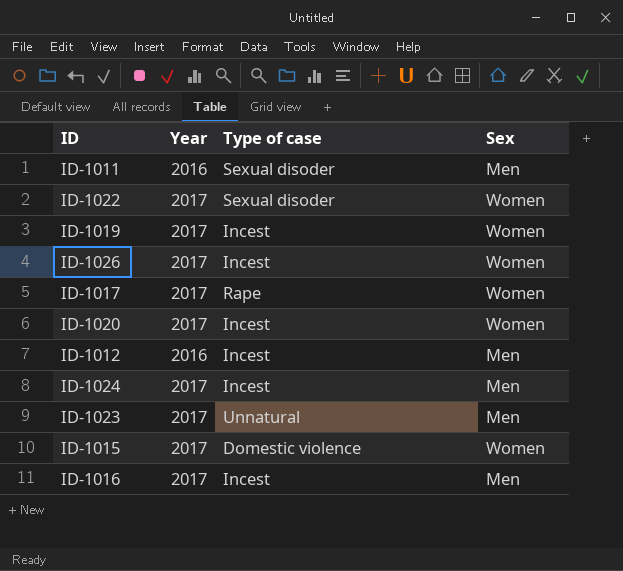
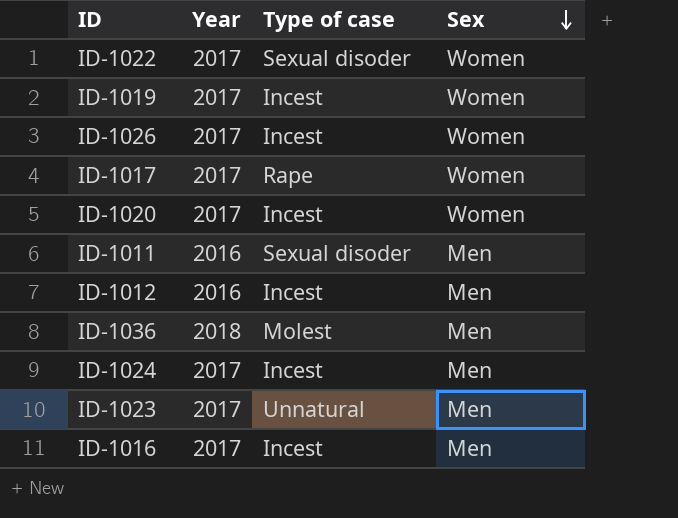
row order: none -> Sex descending
row ID-1015: 2017 | Domestic violence | Women -> none
row ID-1036: none -> 2018 | Molest | Men

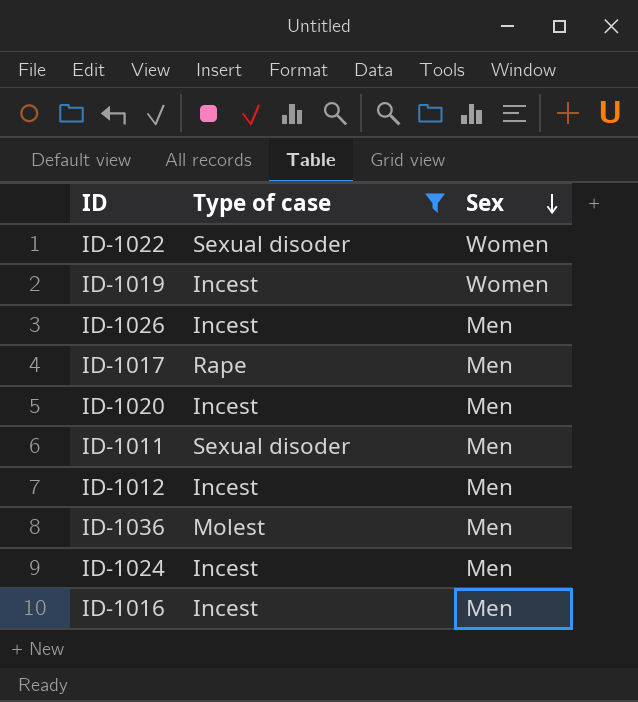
filter: none -> Type of case != Unnatural
column Year | position: 2 -> none
ID-1026 | Sex: Women -> Men
ID-1017 | Sex: Women -> Men
ID-1020 | Sex: Women -> Men

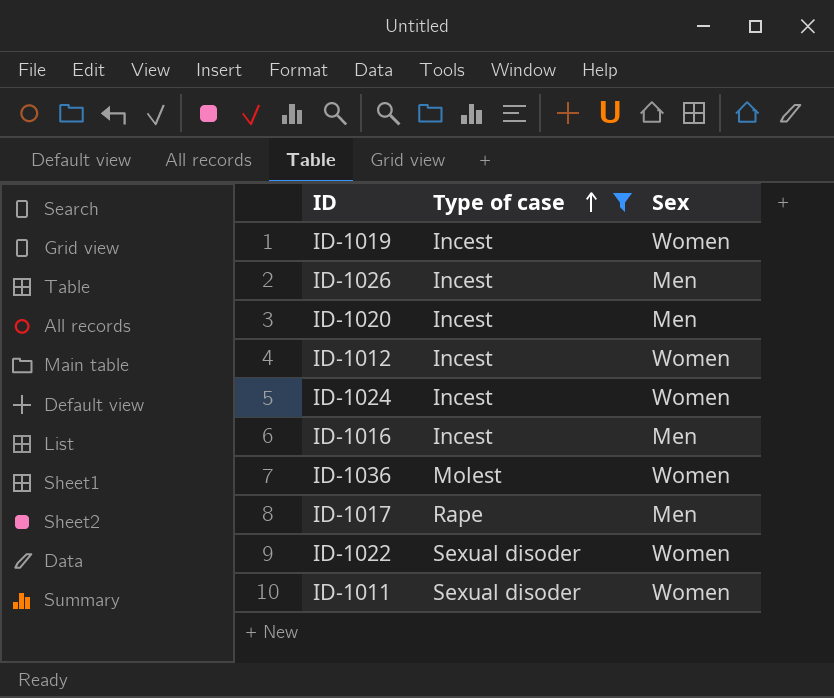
row order: Sex descending -> Type of case ascending
ID-1012 | Sex: Men -> Women
ID-1024 | Sex: Men -> Women
ID-1036 | Sex: Men -> Women
ID-1011 | Sex: Men -> Women

